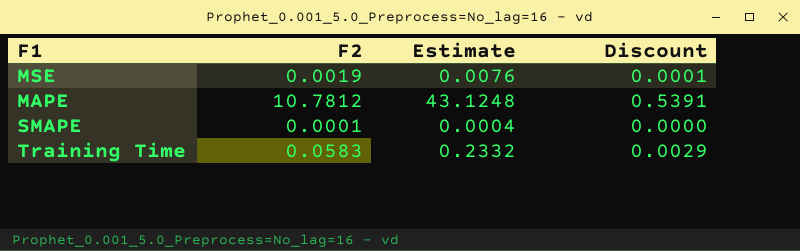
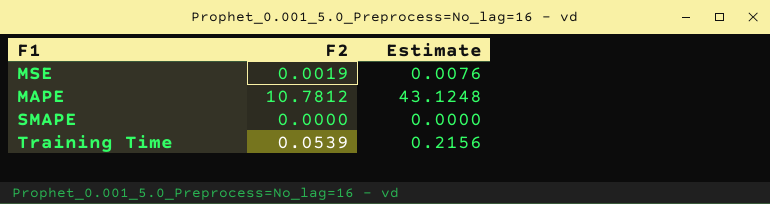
column Discount | formula: [F2] * 0.05 -> none
SMAPE | F2: 0.0001 -> 0.0000
SMAPE | Estimate: 0.0004 -> 0.0000
Training Time | F2: 0.0583 -> 0.0539
Training Time | Estimate: 0.2332 -> 0.2156

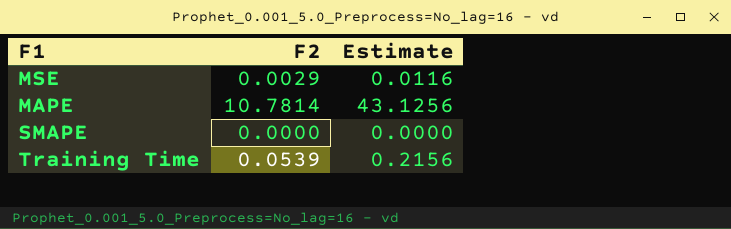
MSE | F2: 0.0019 -> 0.0029
MSE | Estimate: 0.0076 -> 0.0116
MAPE | F2: 10.7812 -> 10.7814
MAPE | Estimate: 43.1248 -> 43.1256

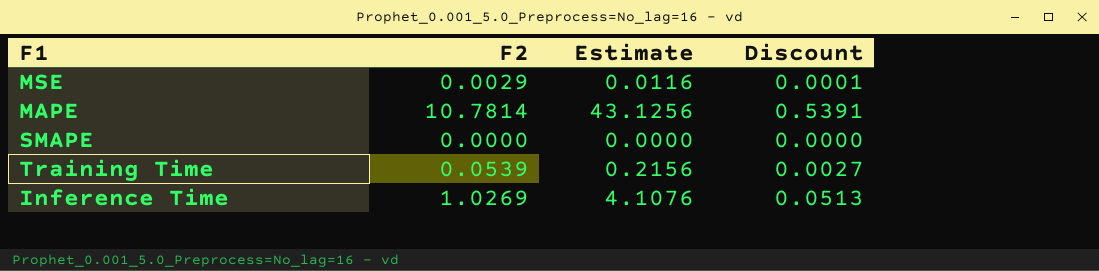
column Discount | formula: none -> [F2] * 0.05
row Inference Time: none -> 1.0269 | 4.1076 | 0.0513

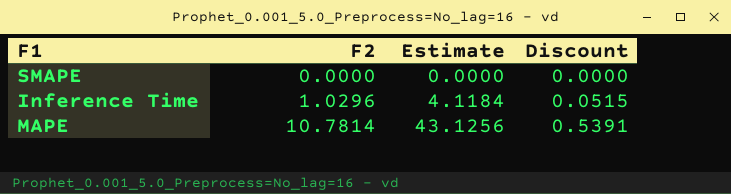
row order: none -> F2 ascending
row MSE: 0.0029 | 0.0116 | 0.0001 -> none
row Training Time: 0.0539 | 0.2156 | 0.0027 -> none
Inference Time | F2: 1.0269 -> 1.0296
Inference Time | Estimate: 4.1076 -> 4.1184
Inference Time | Discount: 0.0513 -> 0.0515

